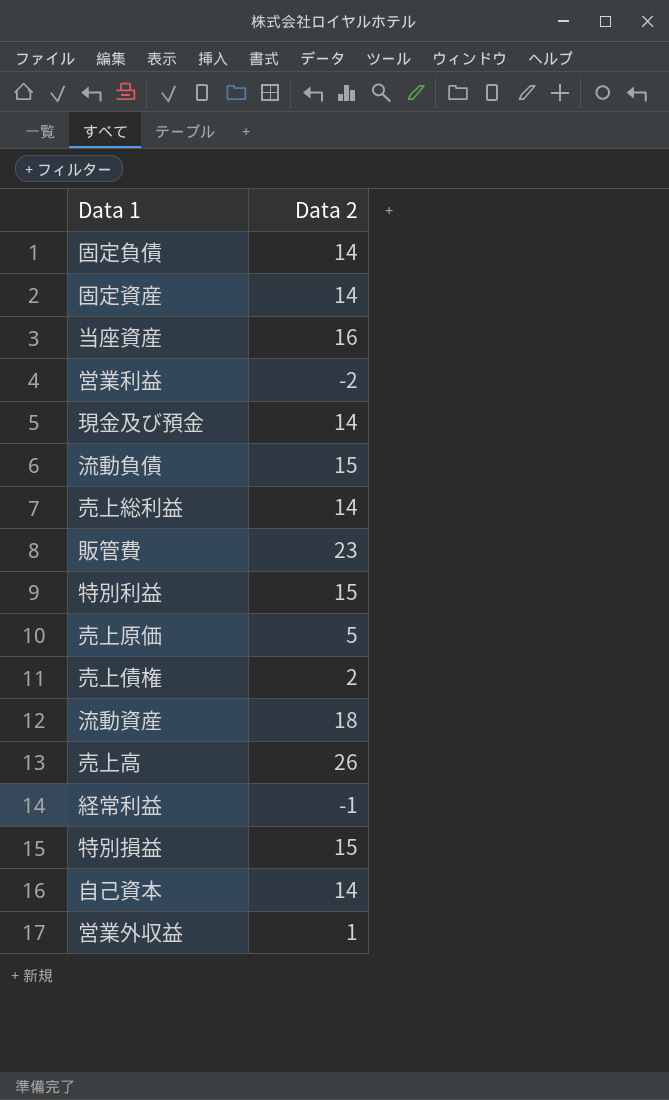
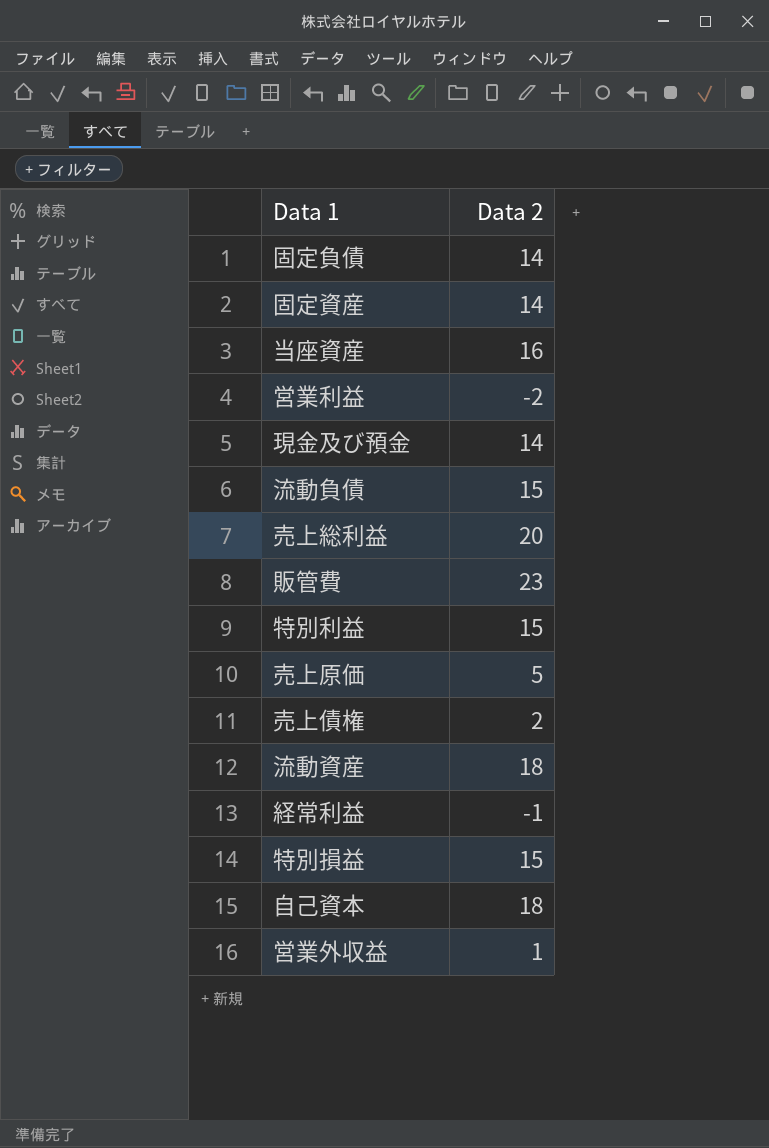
row 売上高: 26 -> none
売上総利益 | Data 2: 14 -> 20
自己資本 | Data 2: 14 -> 18

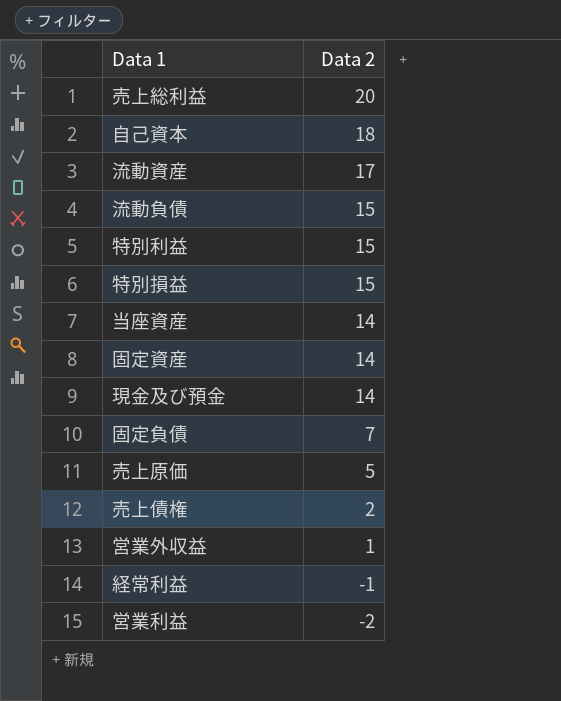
row order: none -> Data 2 descending
row 販管費: 23 -> none
流動資産 | Data 2: 18 -> 17
当座資産 | Data 2: 16 -> 14
固定負債 | Data 2: 14 -> 7

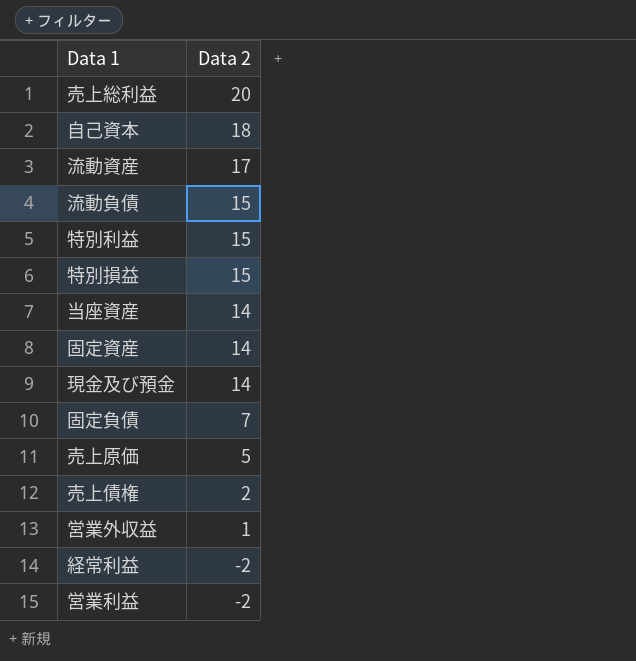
経常利益 | Data 2: -1 -> -2

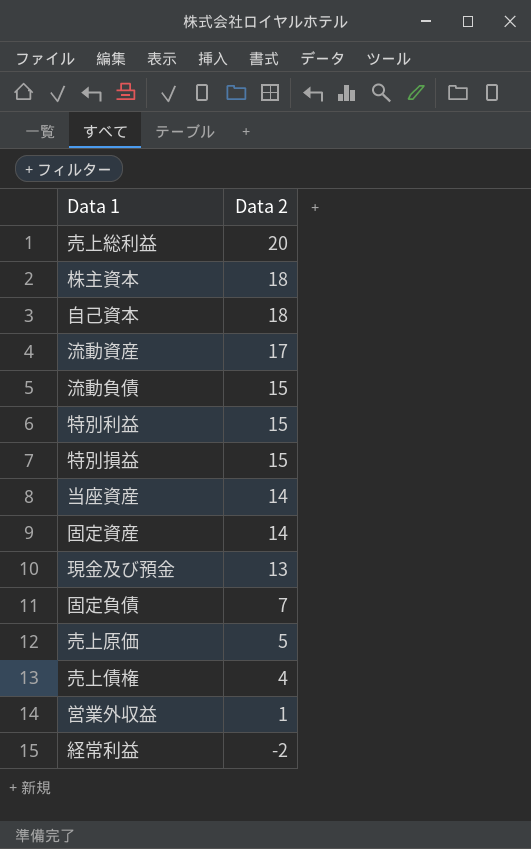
row 営業利益: -2 -> none
row 株主資本: none -> 18
現金及び預金 | Data 2: 14 -> 13
売上債権 | Data 2: 2 -> 4

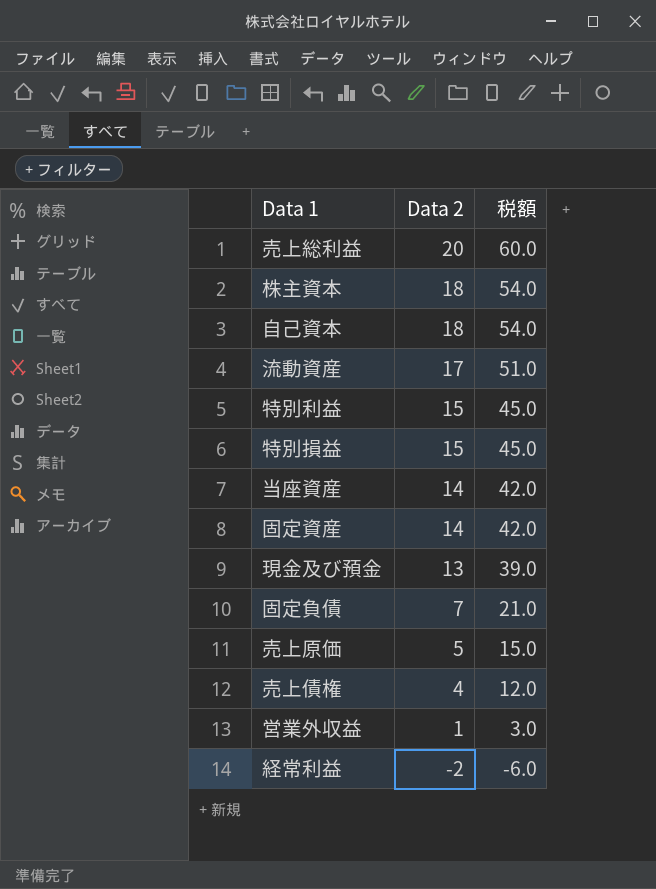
column 税額 | formula: none -> [Data 2] * 3
row 流動負債: 15 -> none

